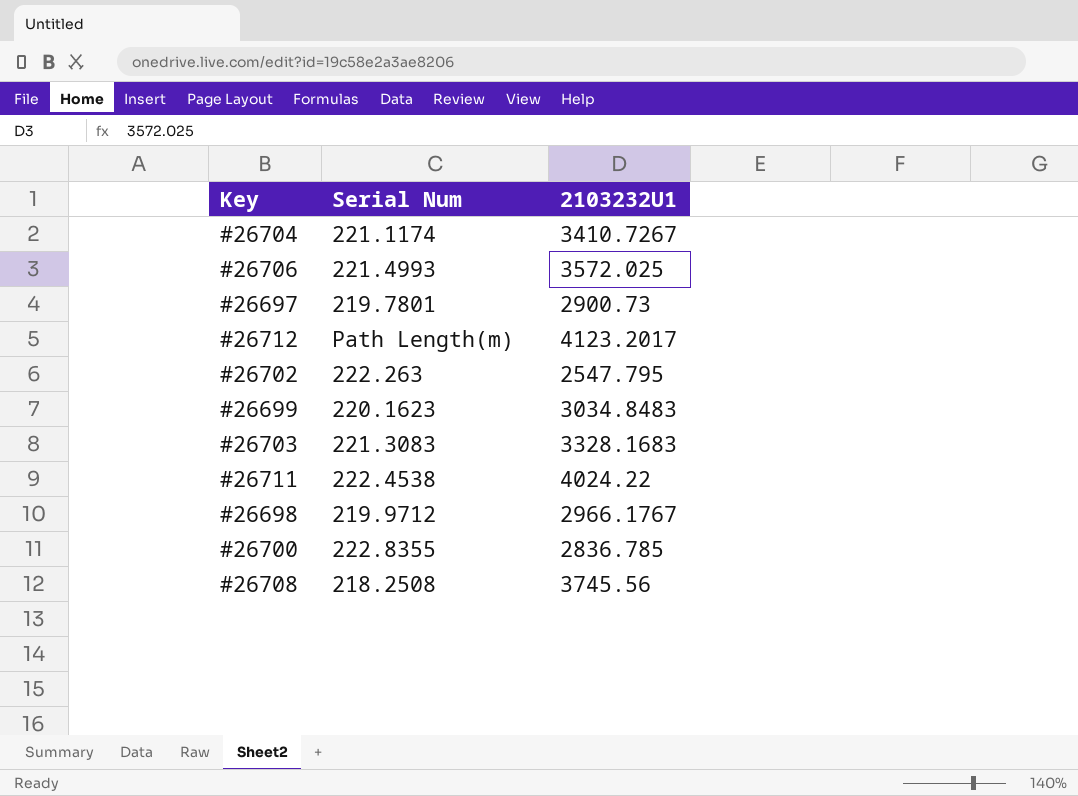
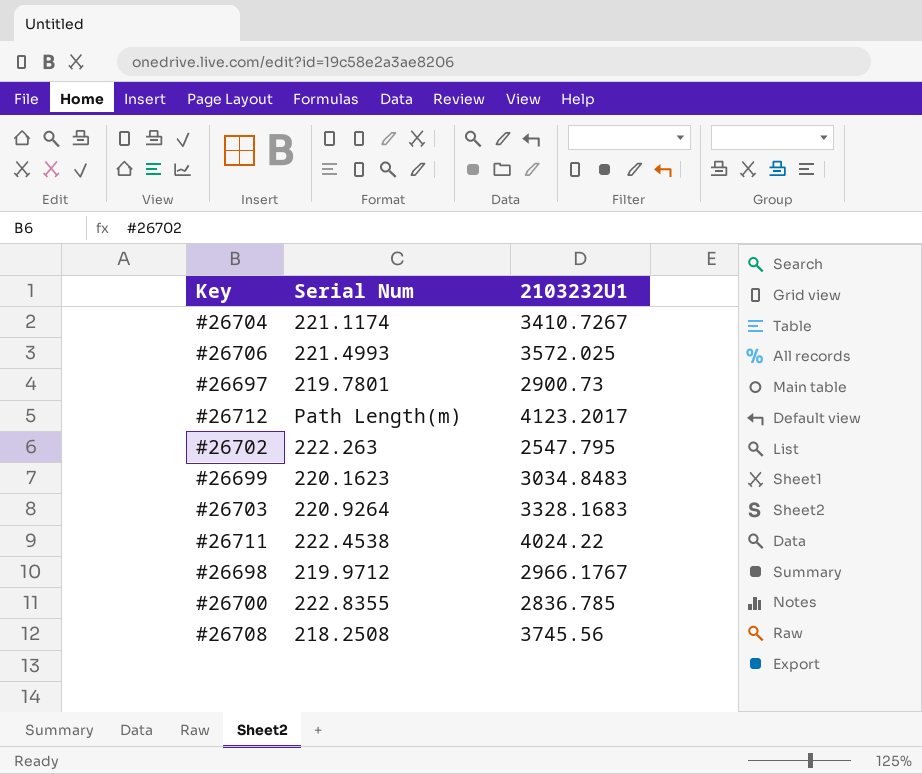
#26703 | Serial Num: 221.3083 -> 220.9264

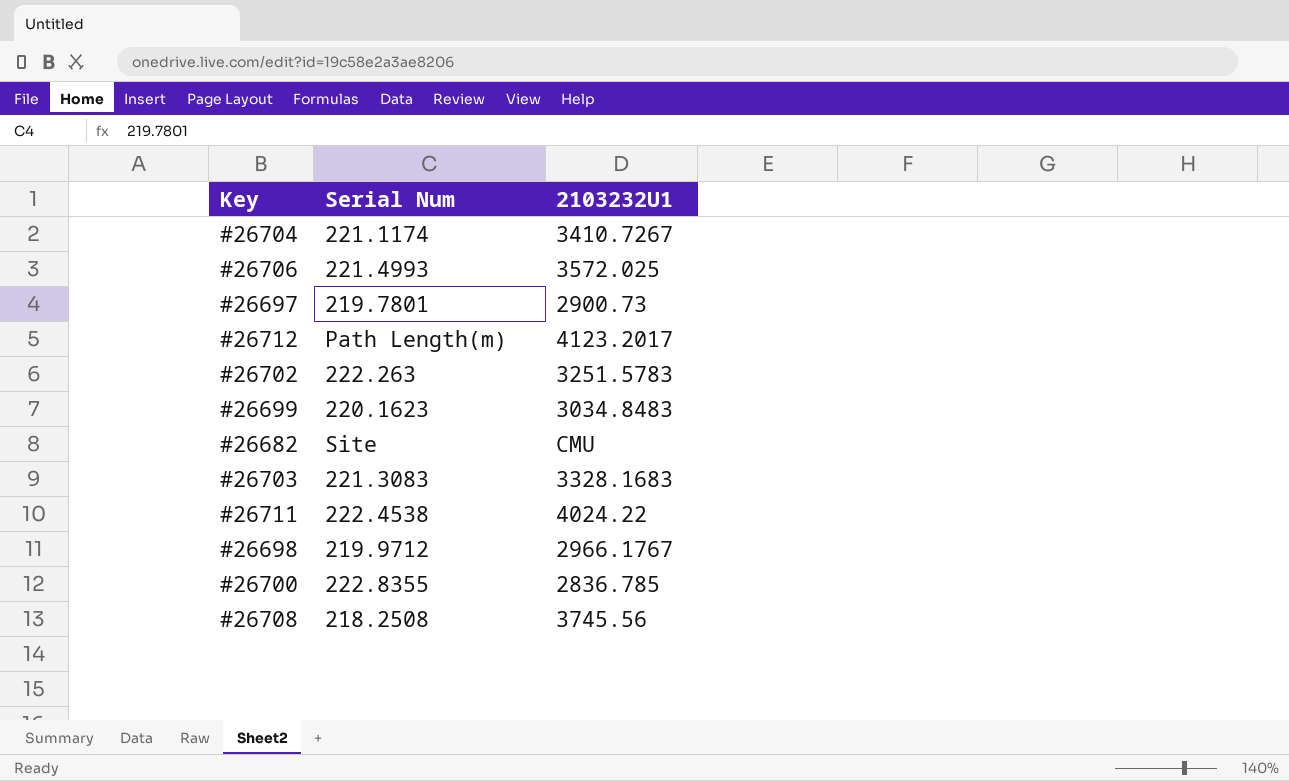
#26702 | 2103232U1: 2547.795 -> 3251.5783
row #26682: none -> Site | CMU
#26703 | Serial Num: 220.9264 -> 221.3083

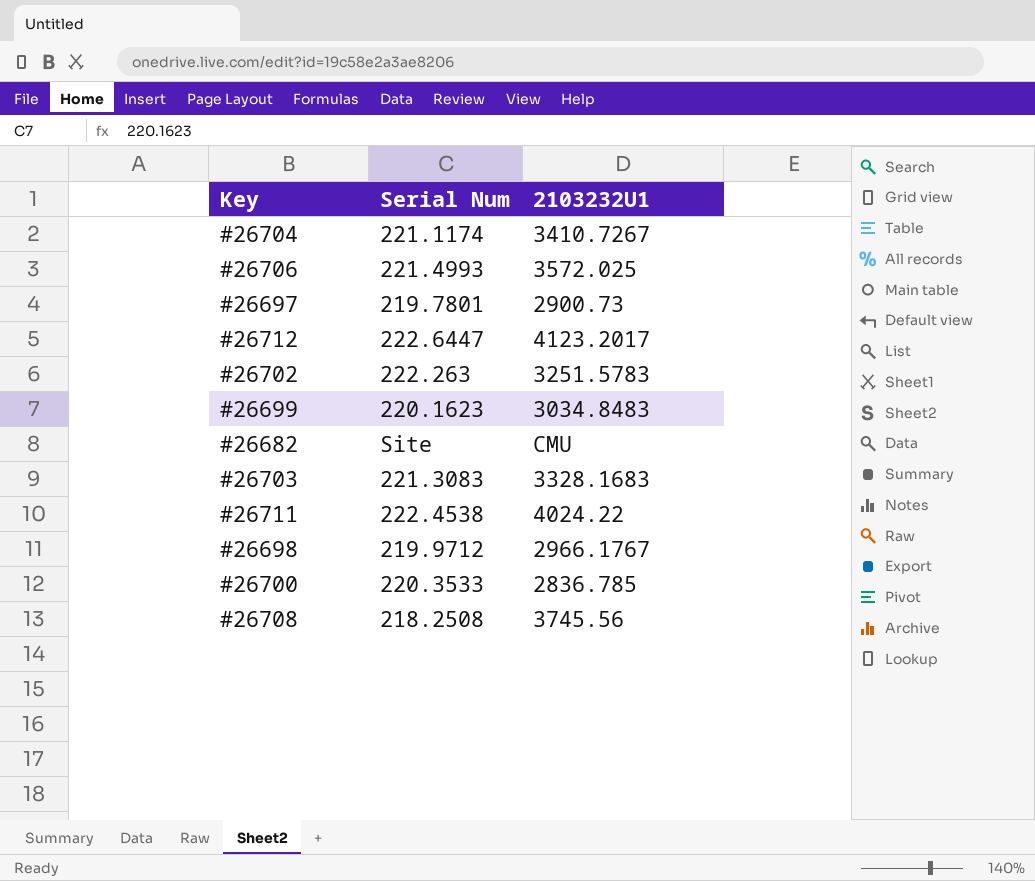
#26712 | Serial Num: Path Length(m) -> 222.6447
#26700 | Serial Num: 222.8355 -> 220.3533

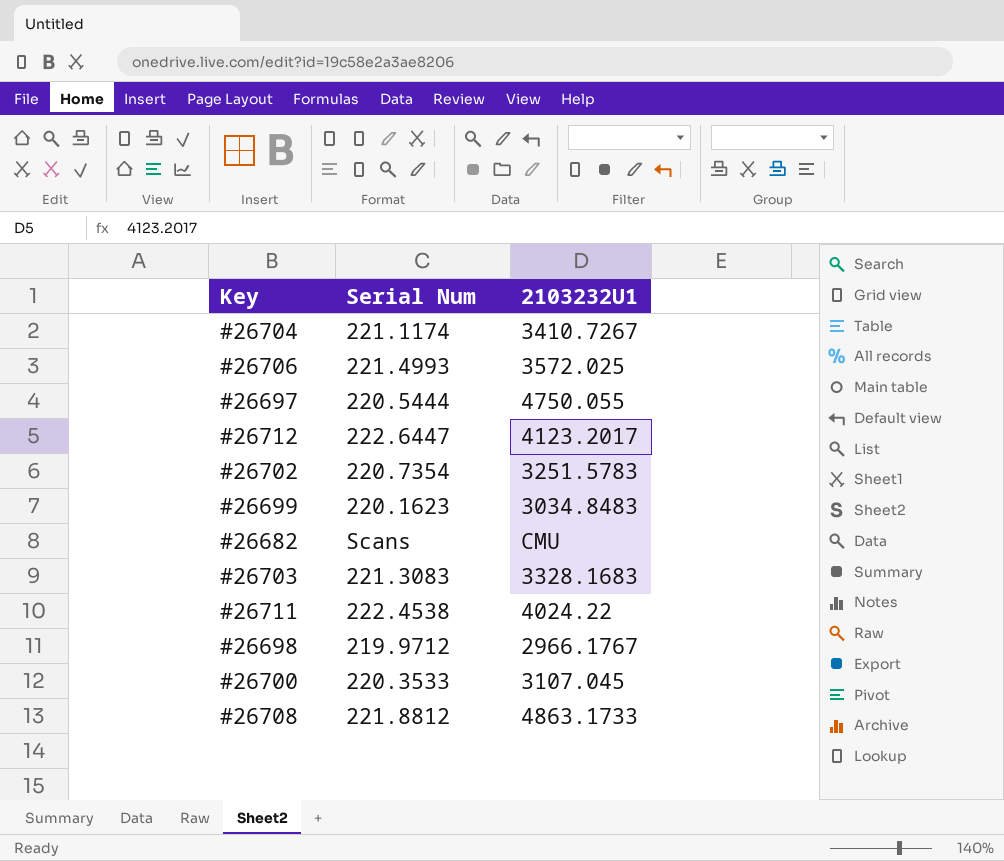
#26697 | Serial Num: 219.7801 -> 220.5444
#26697 | 2103232U1: 2900.73 -> 4750.055
#26702 | Serial Num: 222.263 -> 220.7354
#26682 | Serial Num: Site -> Scans
#26700 | 2103232U1: 2836.785 -> 3107.045
#26708 | Serial Num: 218.2508 -> 221.8812
#26708 | 2103232U1: 3745.56 -> 4863.1733

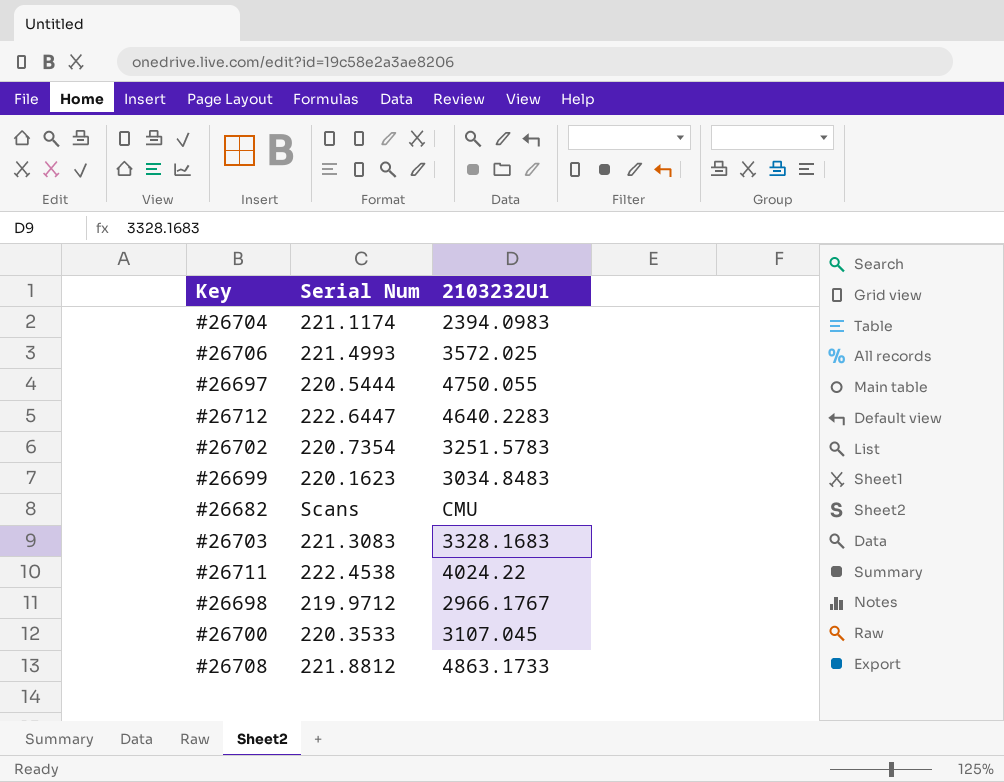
#26704 | 2103232U1: 3410.7267 -> 2394.0983
#26712 | 2103232U1: 4123.2017 -> 4640.2283

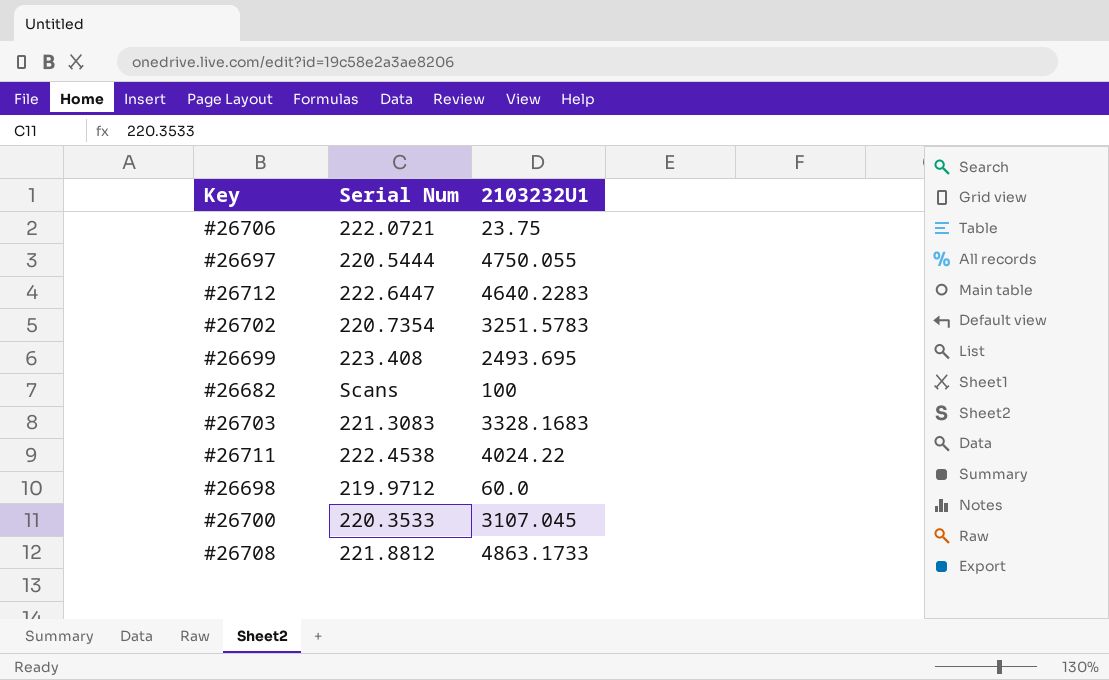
row #26704: 221.1174 | 2394.0983 -> none
#26706 | Serial Num: 221.4993 -> 222.0721
#26706 | 2103232U1: 3572.025 -> 23.75
#26699 | Serial Num: 220.1623 -> 223.408
#26699 | 2103232U1: 3034.8483 -> 2493.695
#26682 | 2103232U1: CMU -> 100
#26698 | 2103232U1: 2966.1767 -> 60.0

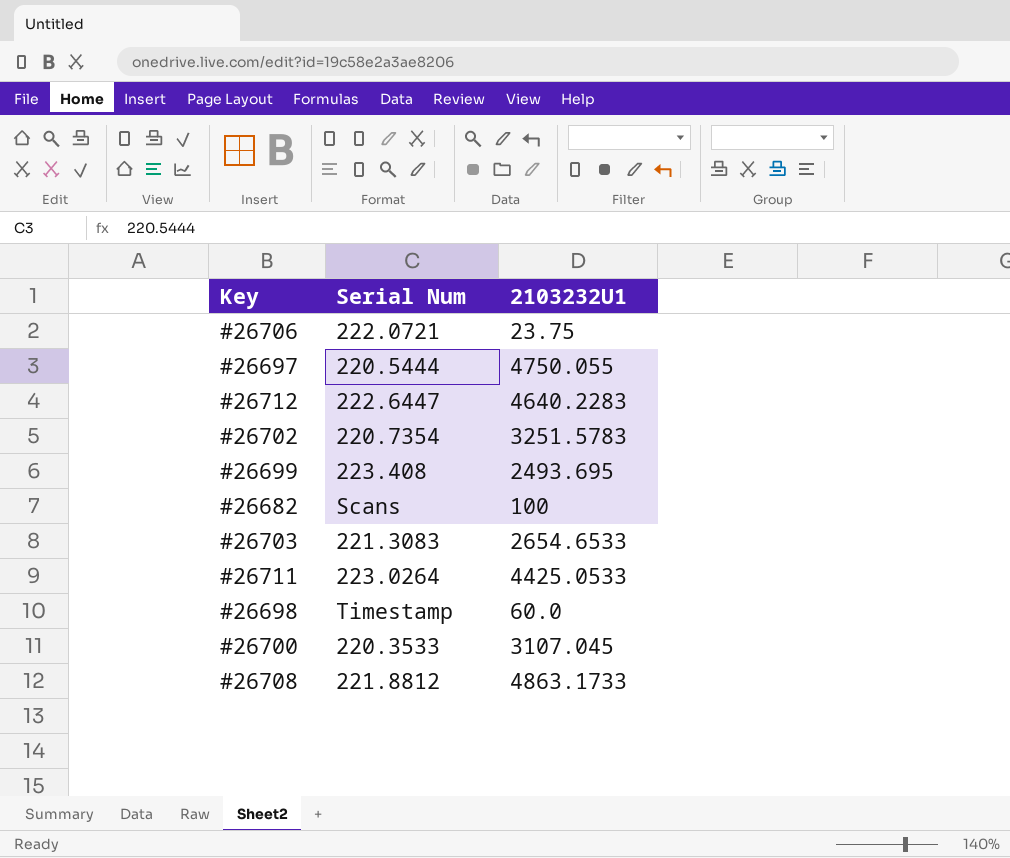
#26703 | 2103232U1: 3328.1683 -> 2654.6533
#26711 | Serial Num: 222.4538 -> 223.0264
#26711 | 2103232U1: 4024.22 -> 4425.0533
#26698 | Serial Num: 219.9712 -> Timestamp

